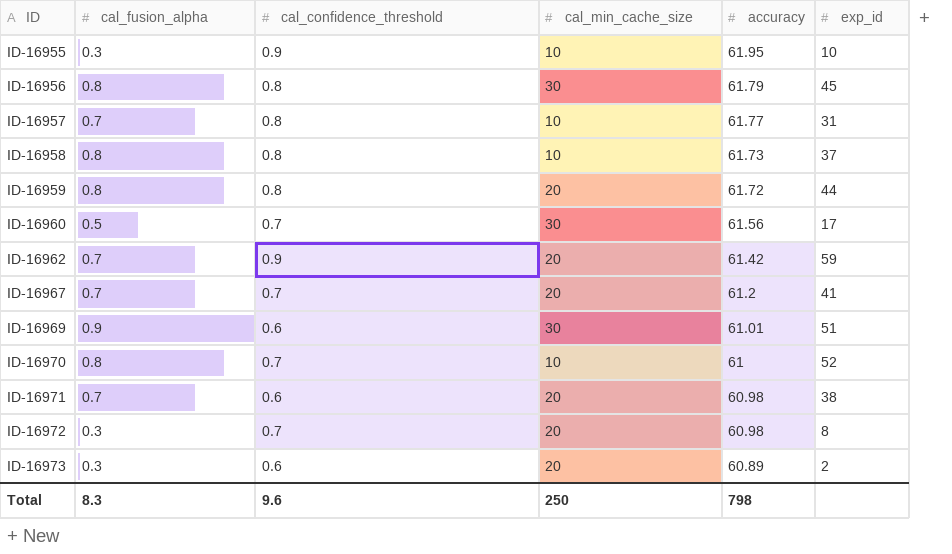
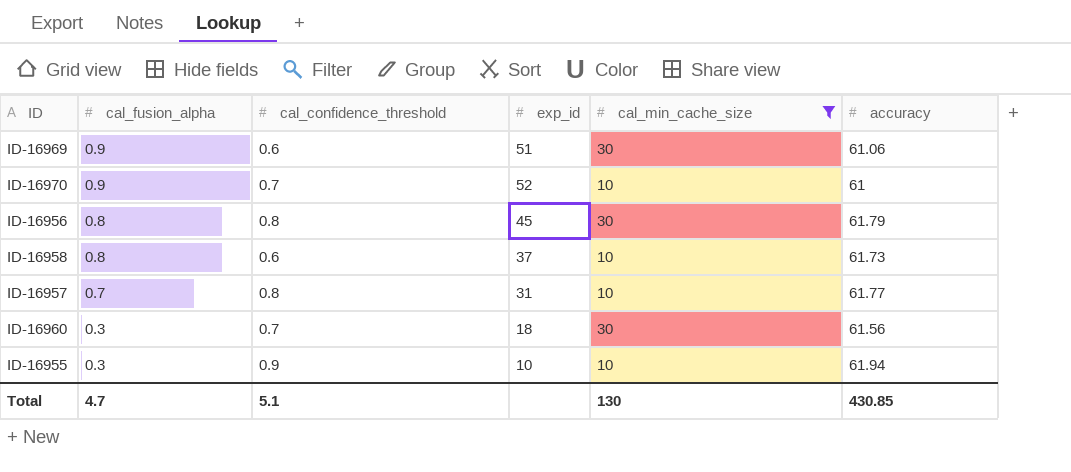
filter: none -> cal_min_cache_size != 20
row order: ID ascending -> cal_fusion_alpha descending
column exp_id | position: 6 -> 4
ID-16969 | accuracy: 61.01 -> 61.06
ID-16970 | cal_fusion_alpha: 0.8 -> 0.9
ID-16958 | cal_confidence_threshold: 0.8 -> 0.6
ID-16960 | cal_fusion_alpha: 0.5 -> 0.3
ID-16960 | exp_id: 17 -> 18
ID-16955 | accuracy: 61.95 -> 61.94
Total | cal_fusion_alpha: 8.3 -> 4.7
Total | cal_confidence_threshold: 9.6 -> 5.1
Total | cal_min_cache_size: 250 -> 130
Total | accuracy: 798 -> 430.85

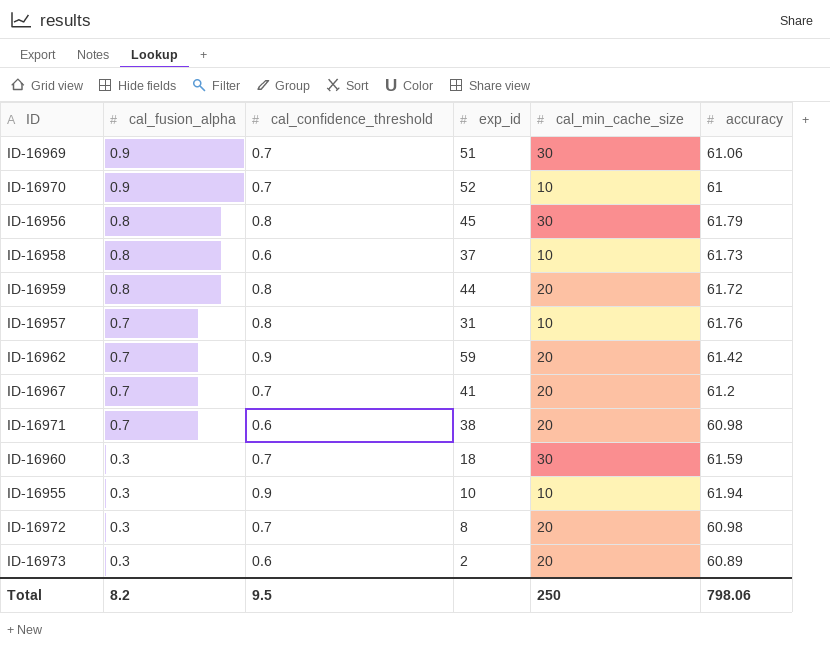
filter: cal_min_cache_size != 20 -> none
ID-16969 | cal_confidence_threshold: 0.6 -> 0.7
ID-16957 | accuracy: 61.77 -> 61.76
ID-16960 | accuracy: 61.56 -> 61.59
Total | cal_fusion_alpha: 4.7 -> 8.2
Total | cal_confidence_threshold: 5.1 -> 9.5
Total | cal_min_cache_size: 130 -> 250
Total | accuracy: 430.85 -> 798.06

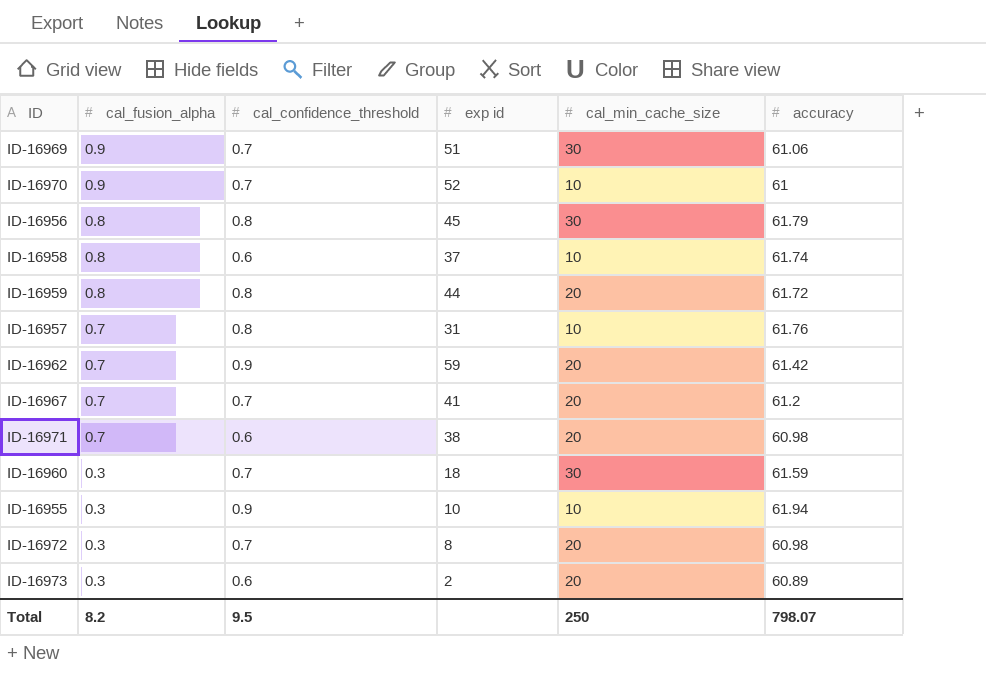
column name: exp_id -> exp id
ID-16958 | accuracy: 61.73 -> 61.74
Total | accuracy: 798.06 -> 798.07

